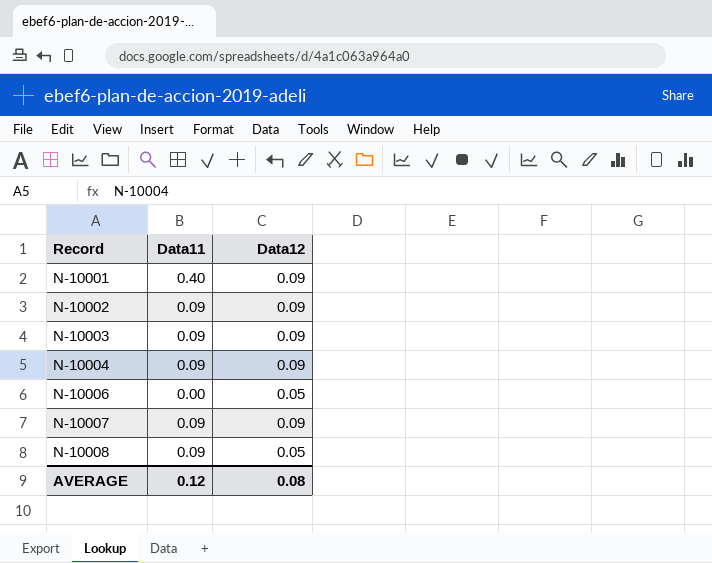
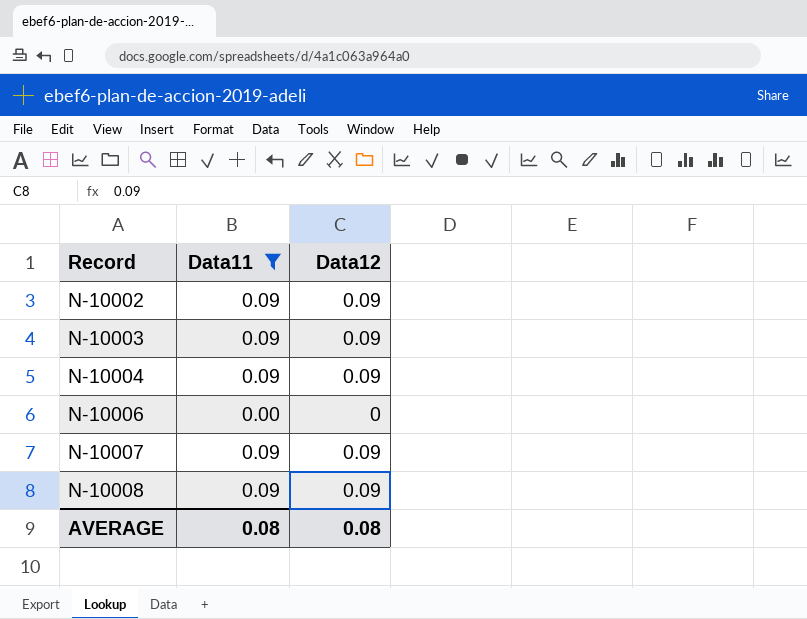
filter: none -> Data11 != 0.40
N-10006 | Data12: 0.05 -> 0
N-10008 | Data12: 0.05 -> 0.09
AVERAGE | Data11: 0.12 -> 0.08

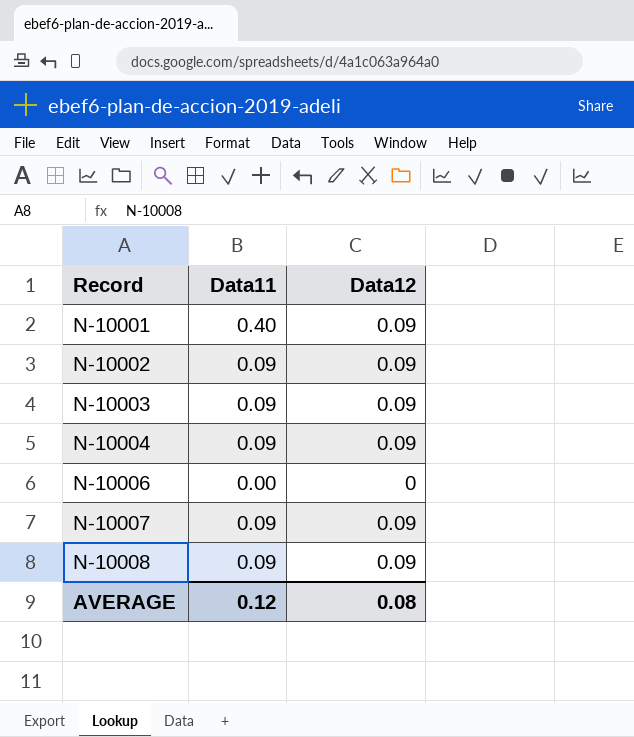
filter: Data11 != 0.40 -> none
AVERAGE | Data11: 0.08 -> 0.12

